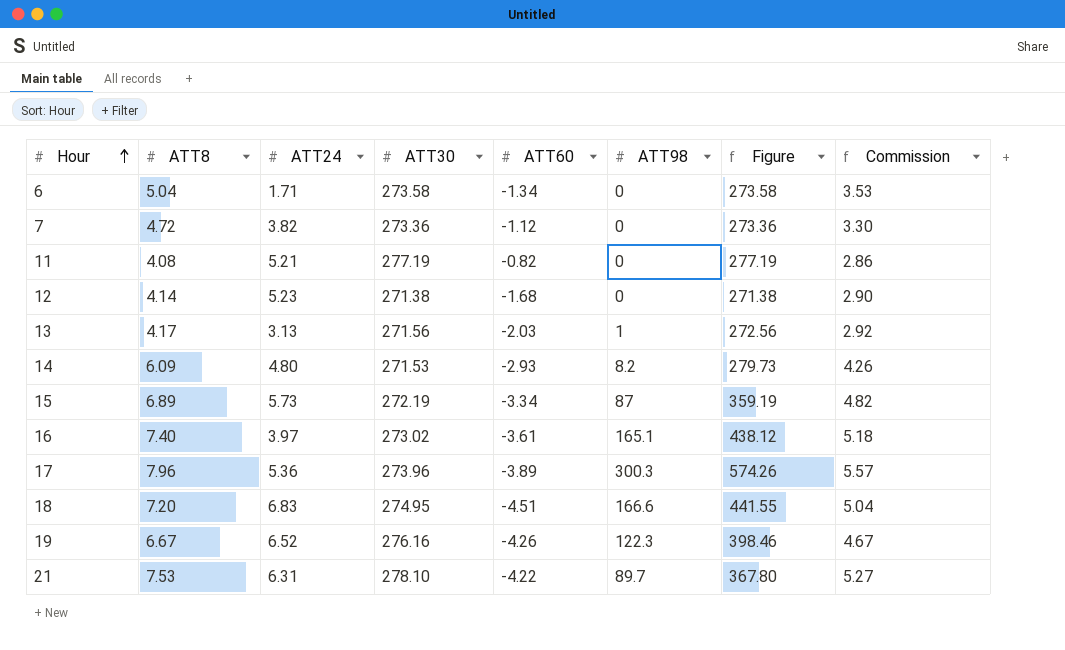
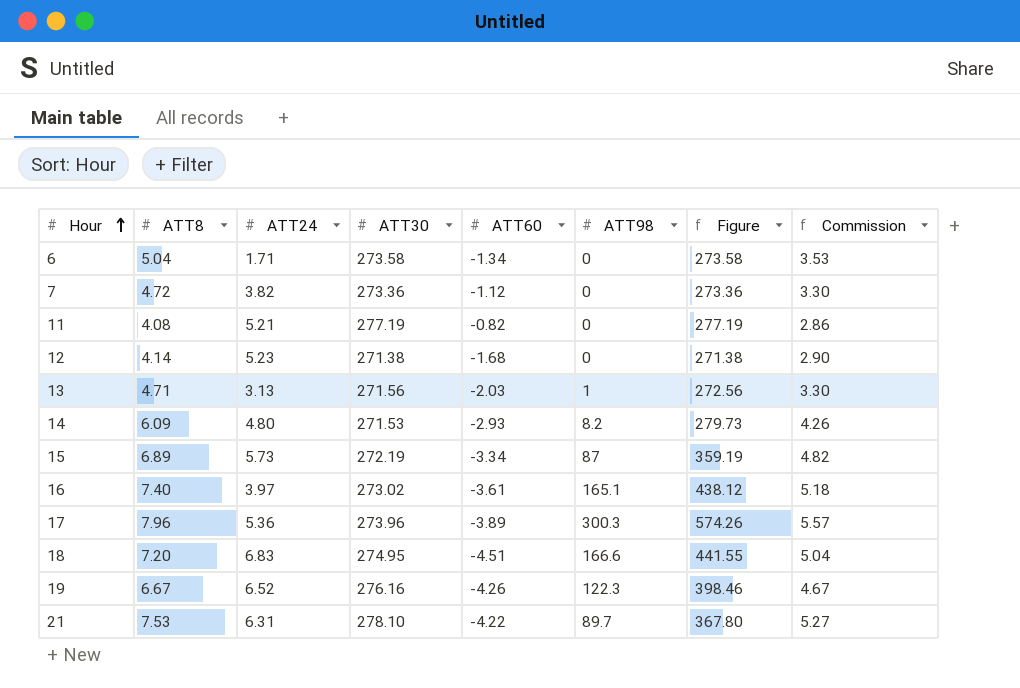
13 | ATT8: 4.17 -> 4.71
13 | Commission: 2.92 -> 3.30

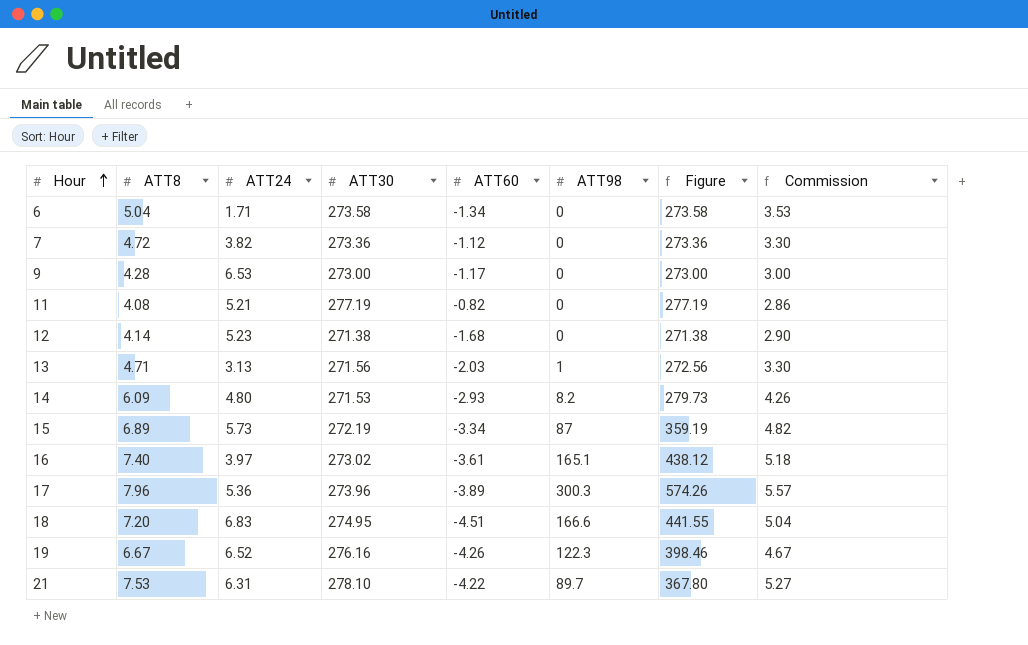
row 9: none -> 4.28 | 6.53 | 273.00 | -1.17 | 0 | 273.00 | 3.00

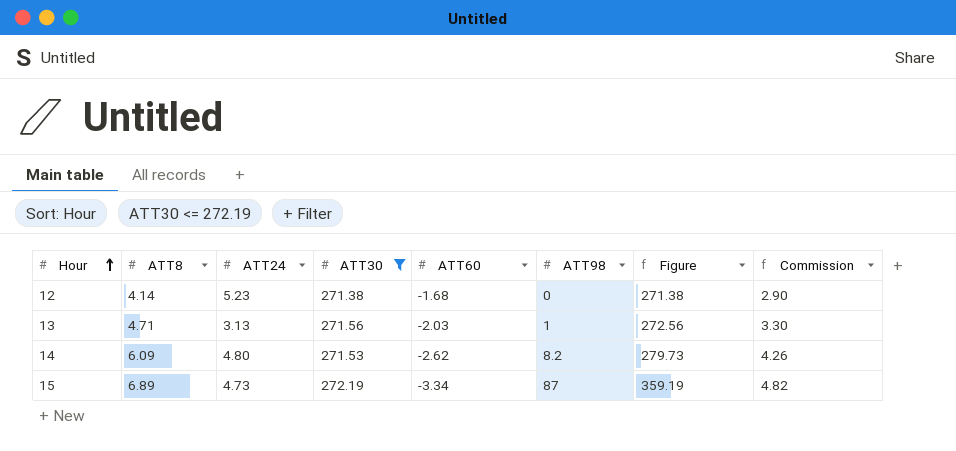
filter: none -> ATT30 <= 272.19
14 | ATT60: -2.93 -> -2.62
15 | ATT24: 5.73 -> 4.73

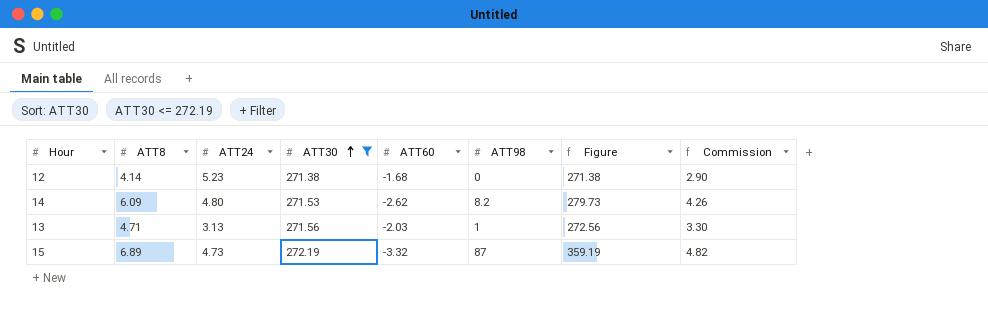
row order: Hour ascending -> ATT30 ascending
15 | ATT60: -3.34 -> -3.32

